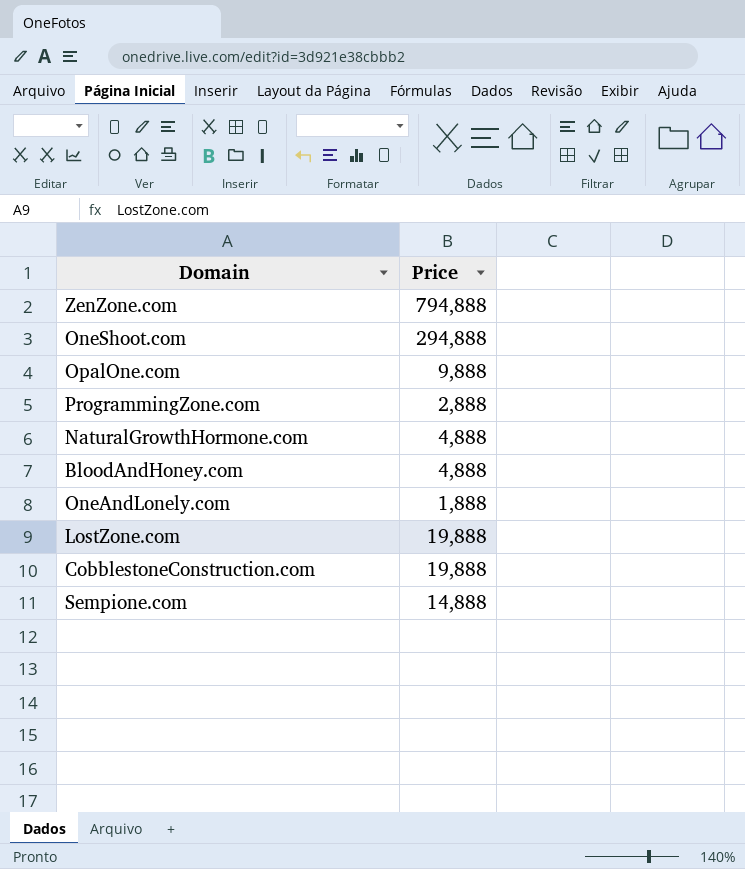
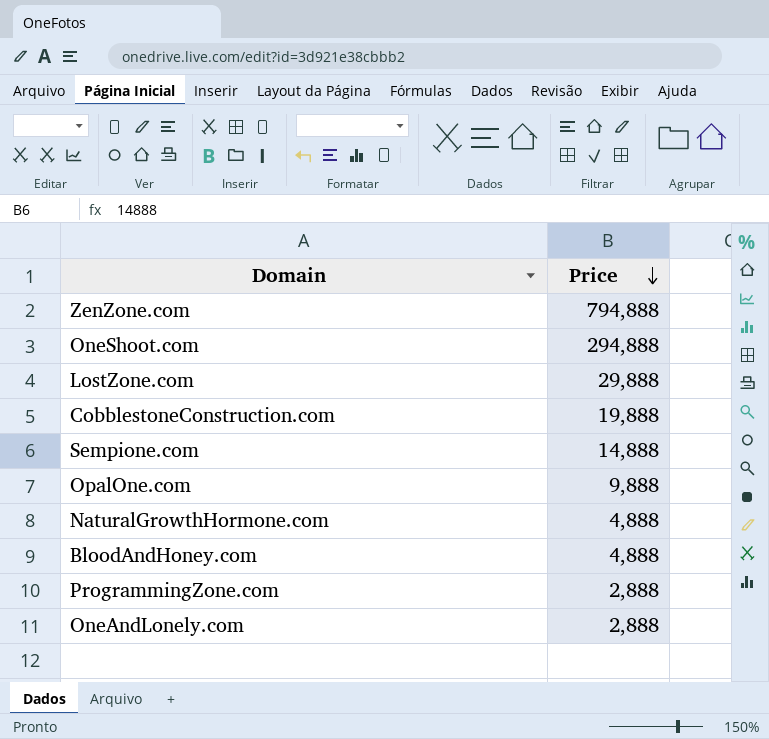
row order: none -> Price descending
LostZone.com | Price: 19,888 -> 29,888
OneAndLonely.com | Price: 1,888 -> 2,888

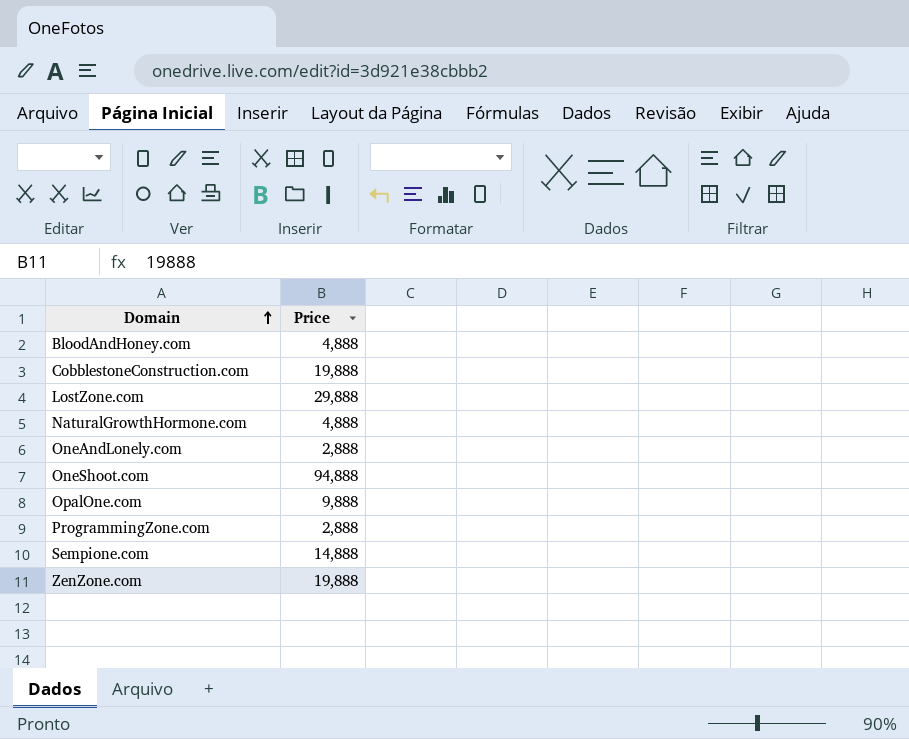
row order: Price descending -> Domain ascending
OneShoot.com | Price: 294,888 -> 94,888
ZenZone.com | Price: 794,888 -> 19,888

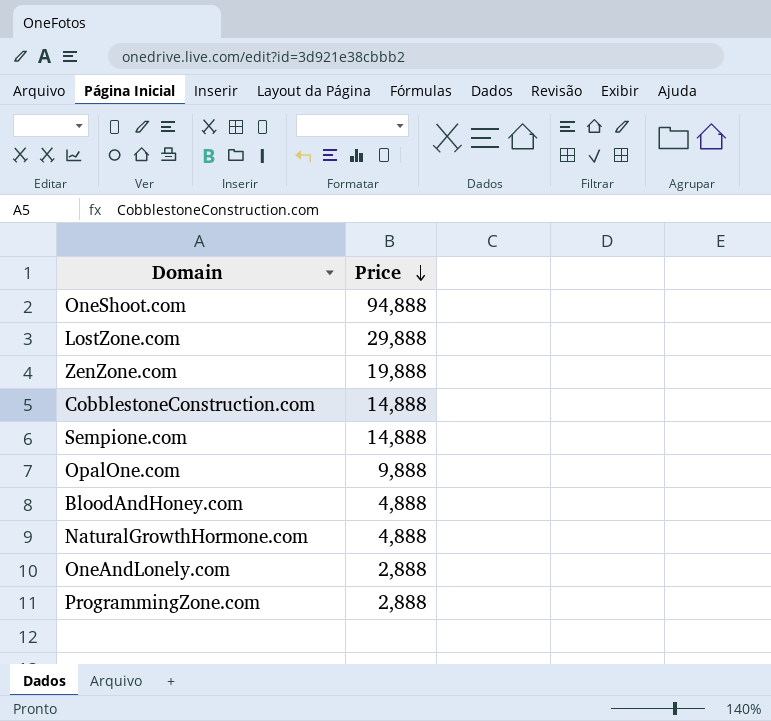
row order: Domain ascending -> Price descending
CobblestoneConstruction.com | Price: 19,888 -> 14,888

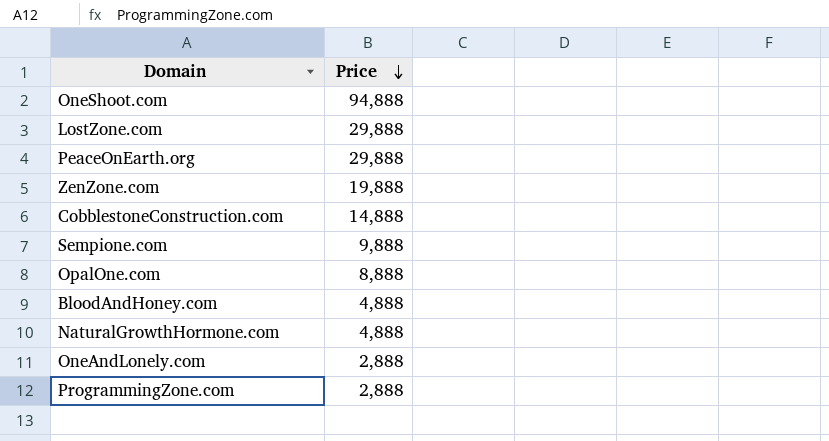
row PeaceOnEarth.org: none -> 29,888
Sempione.com | Price: 14,888 -> 9,888
OpalOne.com | Price: 9,888 -> 8,888

